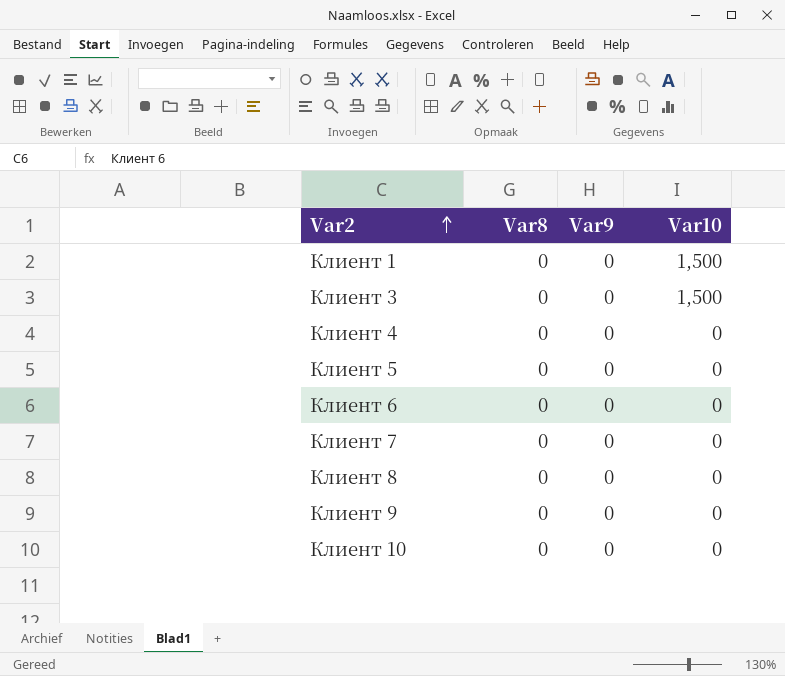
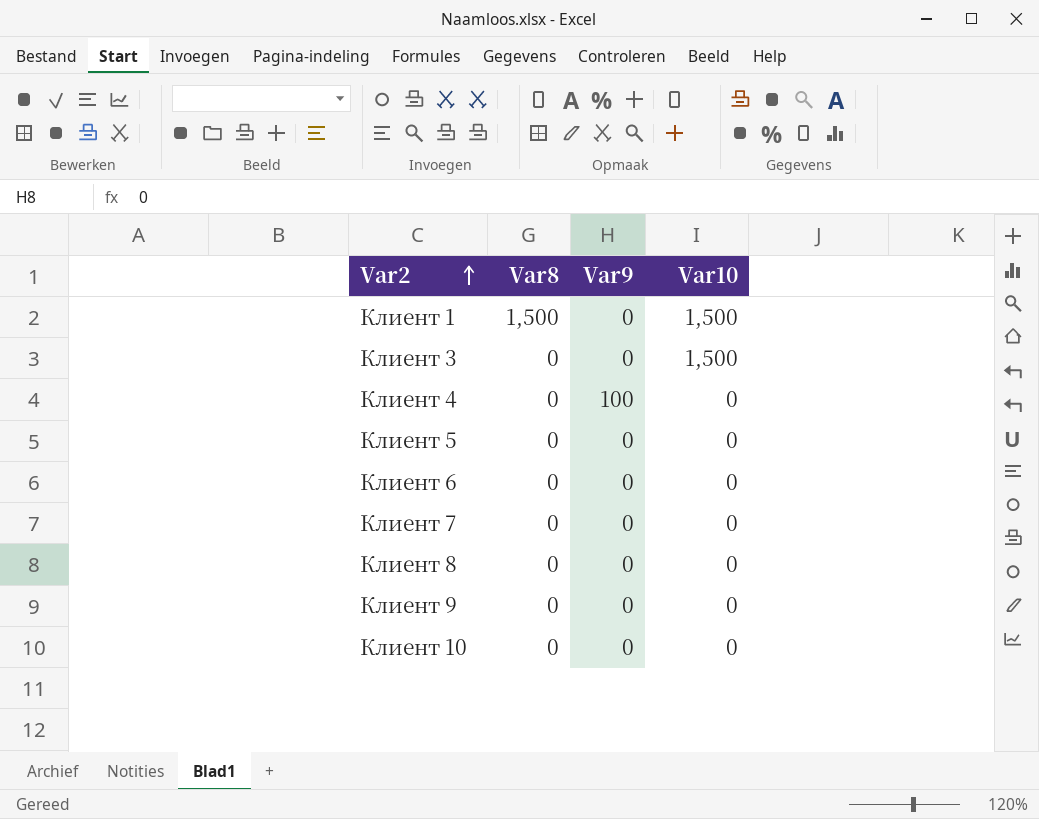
Клиент 1 | Var8: 0 -> 1,500
Клиент 4 | Var9: 0 -> 100

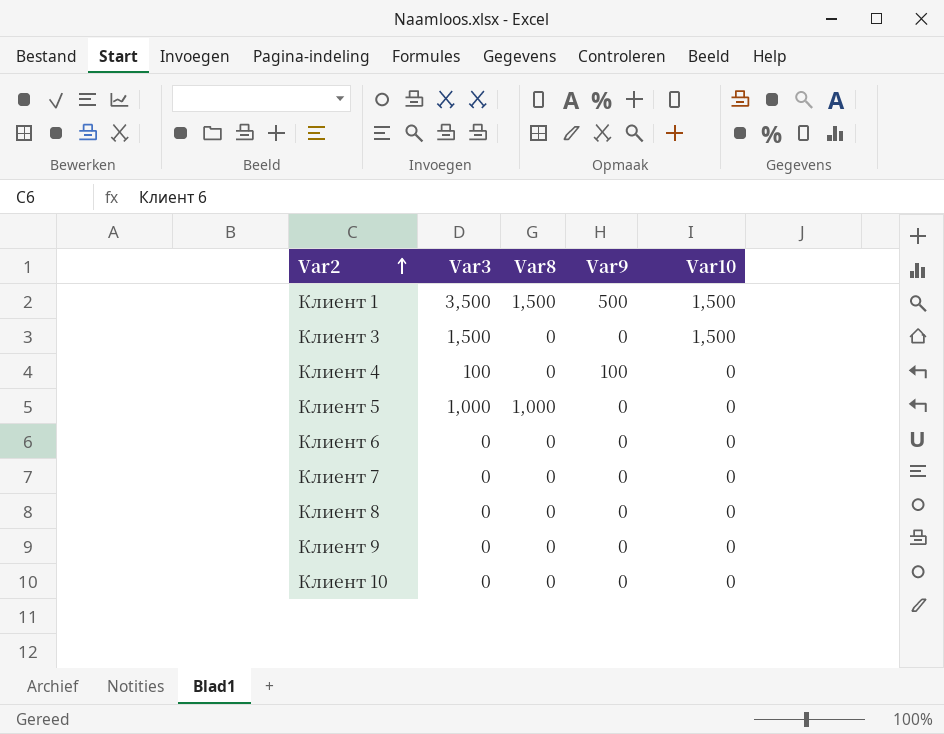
column Var3 | position: none -> 2
Клиент 1 | Var9: 0 -> 500
Клиент 5 | Var8: 0 -> 1,000

